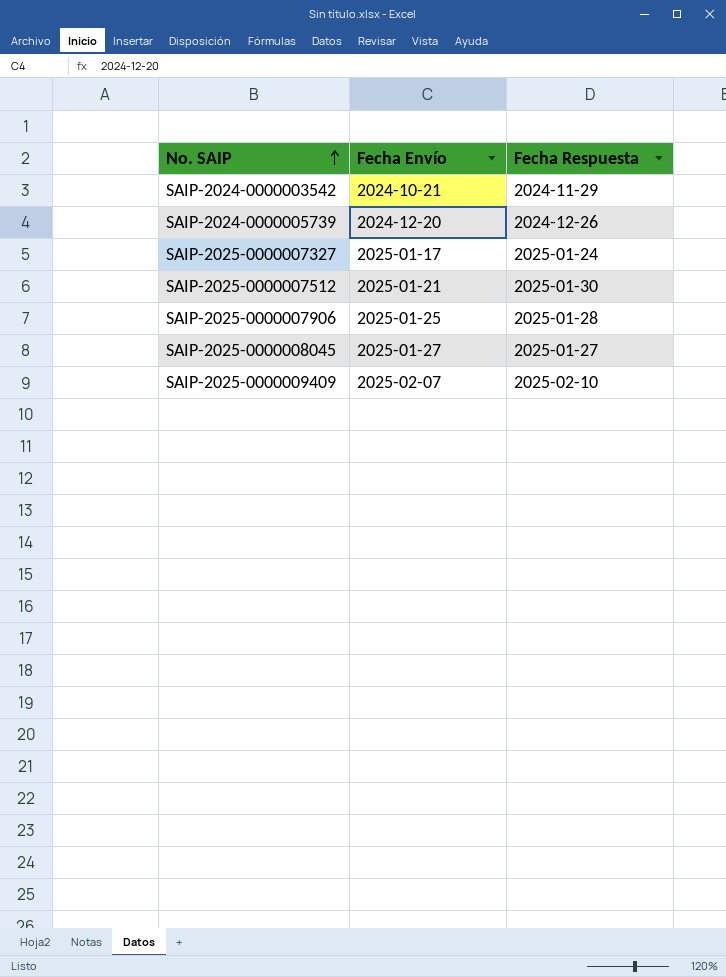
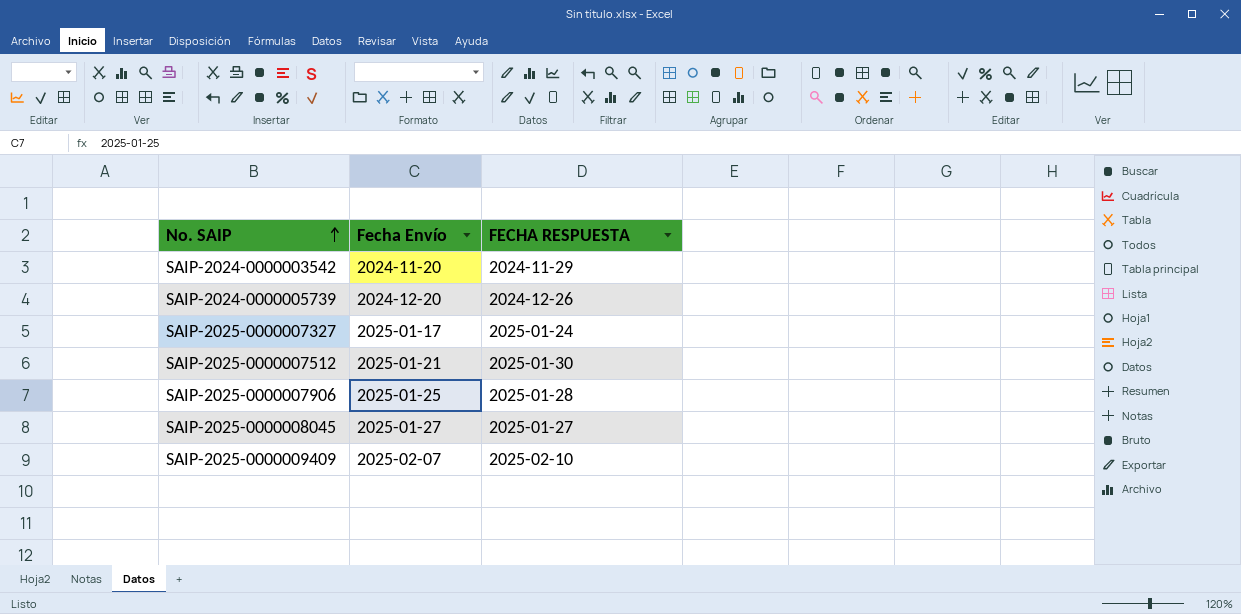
column name: Fecha Respuesta -> FECHA RESPUESTA
SAIP-2024-0000003542 | Fecha Envío: 2024-10-21 -> 2024-11-20

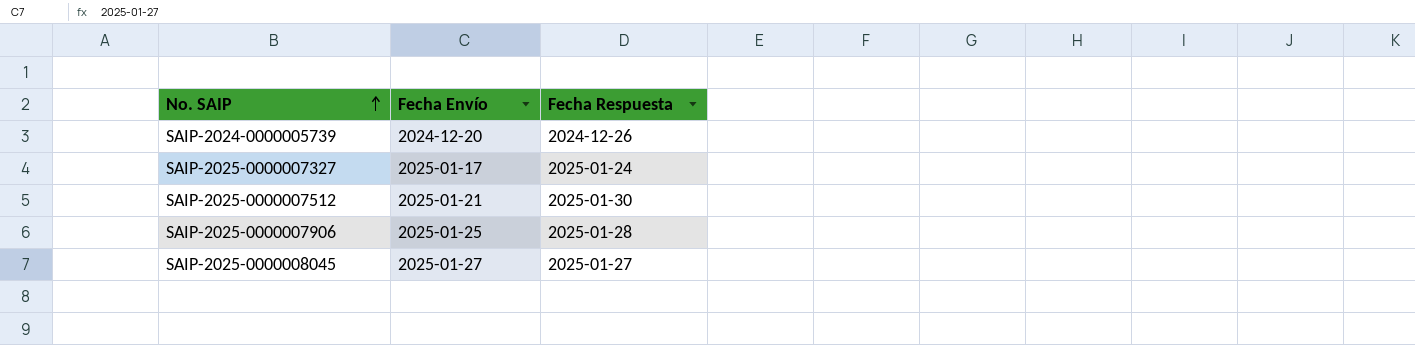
column name: FECHA RESPUESTA -> Fecha Respuesta
row SAIP-2024-0000003542: 2024-11-20 | 2024-11-29 -> none
row SAIP-2025-0000009409: 2025-02-07 | 2025-02-10 -> none

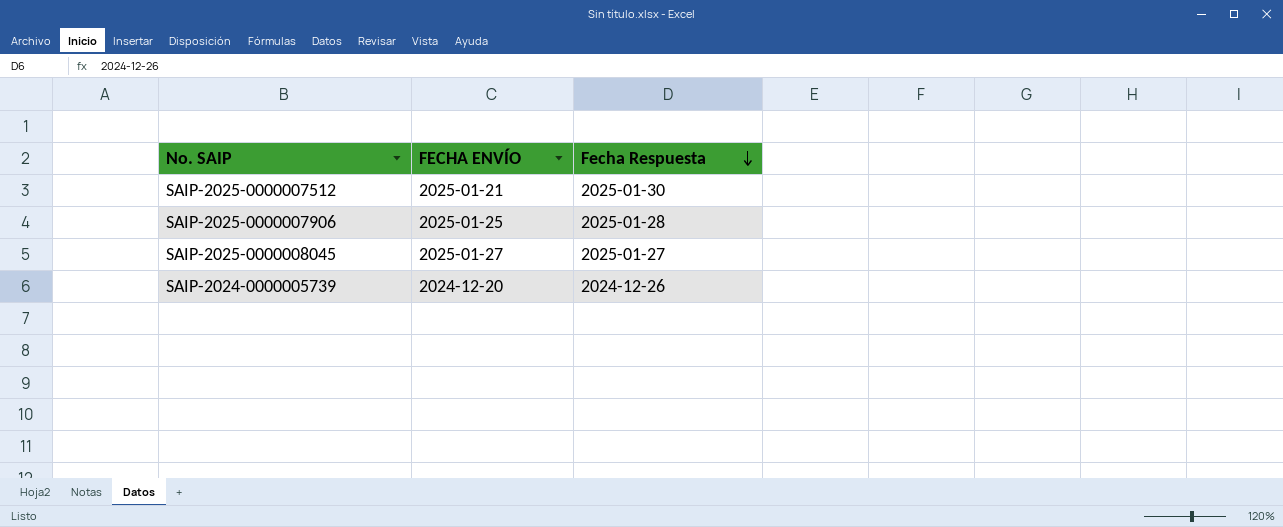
row order: No. SAIP ascending -> Fecha Respuesta descending
column name: Fecha Envío -> FECHA ENVÍO
row SAIP-2025-0000007327: 2025-01-17 | 2025-01-24 -> none

